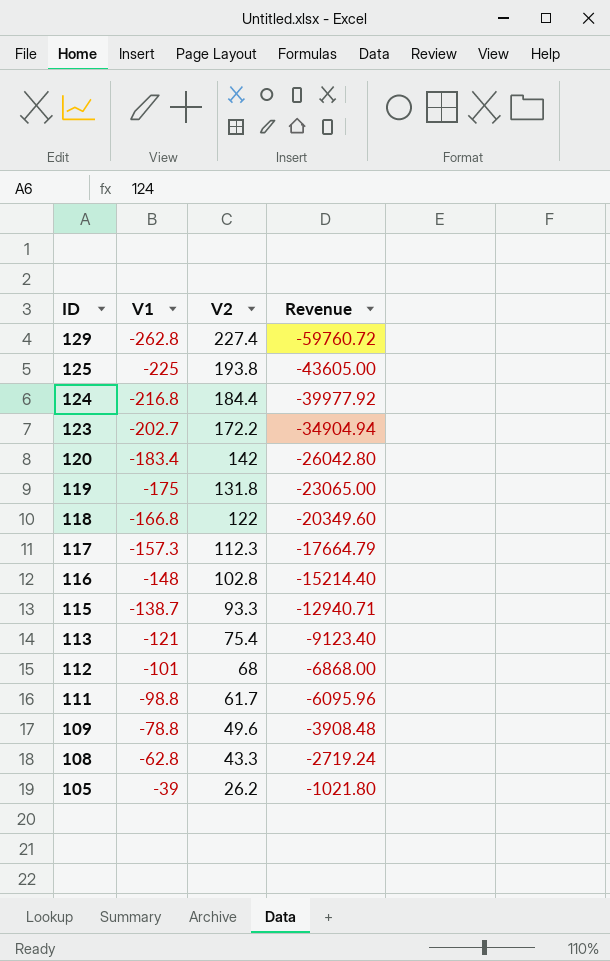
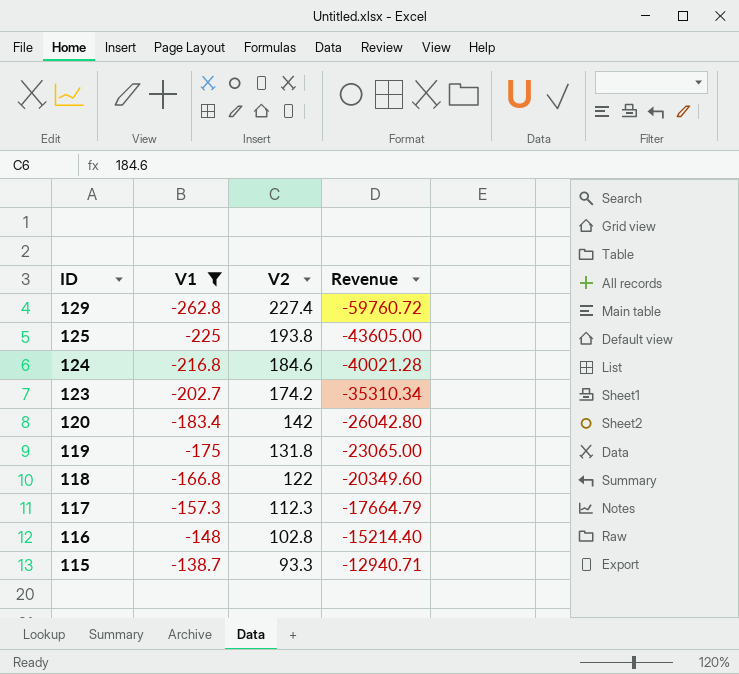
filter: none -> V1 <= -138.7
124 | V2: 184.4 -> 184.6
124 | Revenue: -39977.92 -> -40021.28
123 | V2: 172.2 -> 174.2
123 | Revenue: -34904.94 -> -35310.34

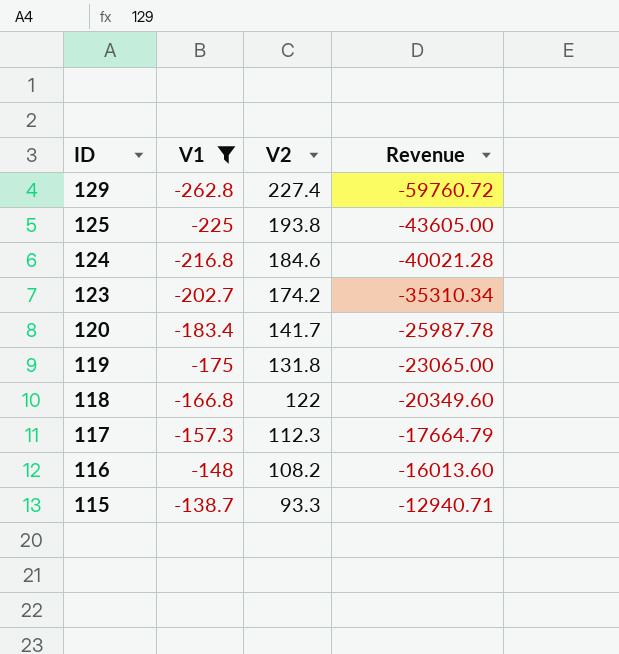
120 | V2: 142 -> 141.7
120 | Revenue: -26042.80 -> -25987.78
116 | V2: 102.8 -> 108.2
116 | Revenue: -15214.40 -> -16013.60

